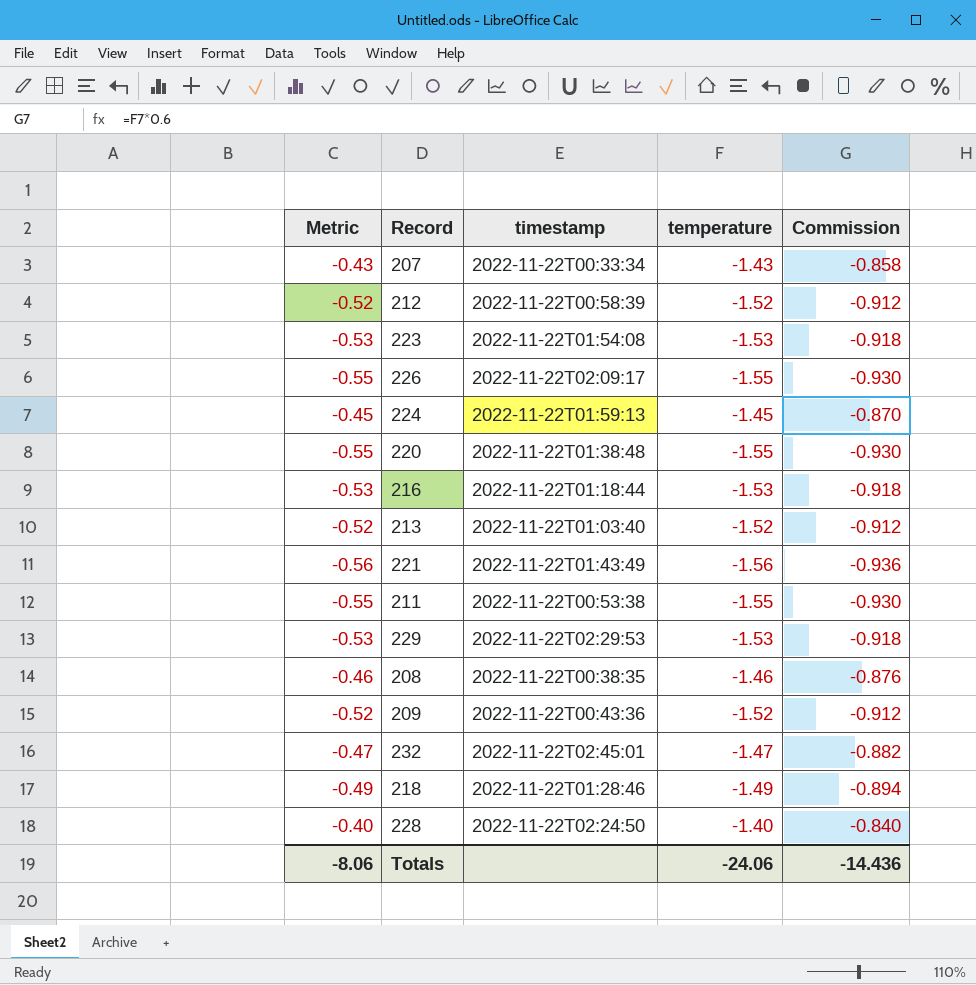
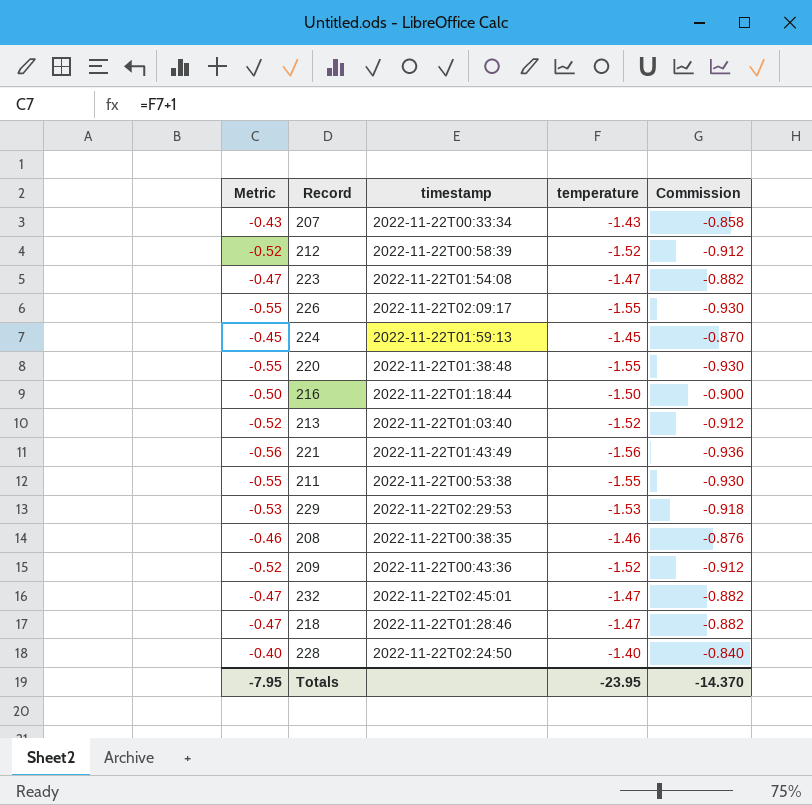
223 | Metric: -0.53 -> -0.47
223 | temperature: -1.53 -> -1.47
223 | Commission: -0.918 -> -0.882
216 | Metric: -0.53 -> -0.50
216 | temperature: -1.53 -> -1.50
216 | Commission: -0.918 -> -0.900
218 | Metric: -0.49 -> -0.47
218 | temperature: -1.49 -> -1.47
218 | Commission: -0.894 -> -0.882
Totals | Metric: -8.06 -> -7.95
Totals | temperature: -24.06 -> -23.95
Totals | Commission: -14.436 -> -14.370

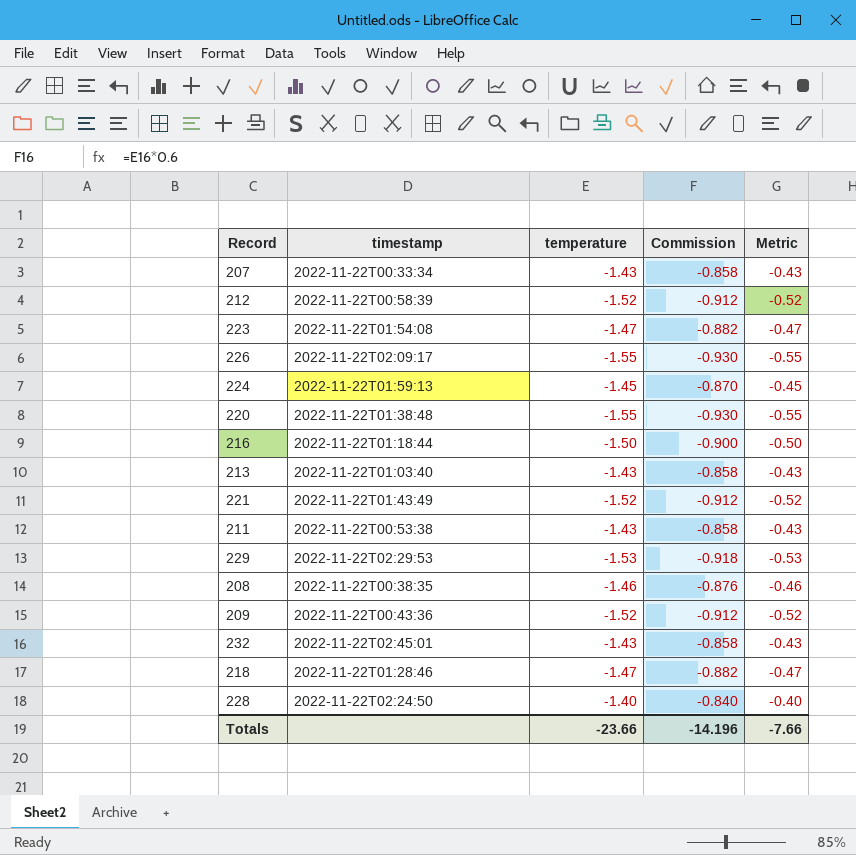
column Metric | position: 1 -> 5
213 | temperature: -1.52 -> -1.43
213 | Commission: -0.912 -> -0.858
213 | Metric: -0.52 -> -0.43
221 | temperature: -1.56 -> -1.52
221 | Commission: -0.936 -> -0.912
221 | Metric: -0.56 -> -0.52
211 | temperature: -1.55 -> -1.43
211 | Commission: -0.930 -> -0.858
211 | Metric: -0.55 -> -0.43
232 | temperature: -1.47 -> -1.43
232 | Commission: -0.882 -> -0.858
232 | Metric: -0.47 -> -0.43
Totals | temperature: -23.95 -> -23.66
Totals | Commission: -14.370 -> -14.196
Totals | Metric: -7.95 -> -7.66

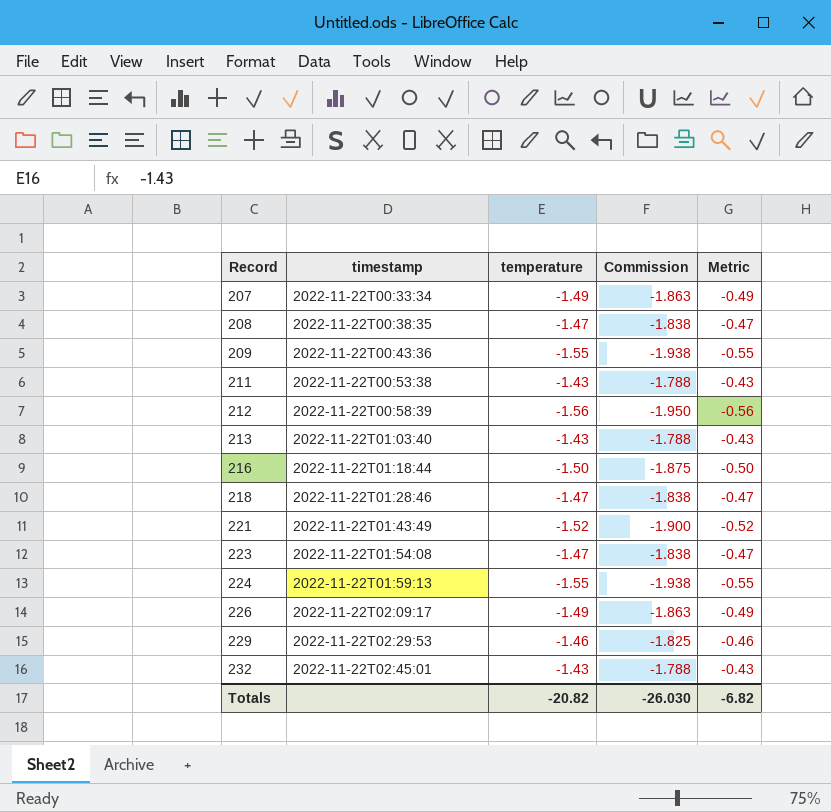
row order: none -> Record ascending
column Commission | formula: [temperature] * 0.6 -> [temperature] * 1.25
row 220: 2022-11-22T01:38:48 | -1.55 | -0.930 | -0.55 -> none
row 228: 2022-11-22T02:24:50 | -1.40 | -0.840 | -0.40 -> none
207 | temperature: -1.43 -> -1.49
207 | Metric: -0.43 -> -0.49
208 | temperature: -1.46 -> -1.47
208 | Metric: -0.46 -> -0.47
209 | temperature: -1.52 -> -1.55
209 | Metric: -0.52 -> -0.55
212 | temperature: -1.52 -> -1.56
212 | Metric: -0.52 -> -0.56
224 | temperature: -1.45 -> -1.55
224 | Metric: -0.45 -> -0.55
226 | temperature: -1.55 -> -1.49
226 | Metric: -0.55 -> -0.49
229 | temperature: -1.53 -> -1.46
229 | Metric: -0.53 -> -0.46
Totals | temperature: -23.66 -> -20.82
Totals | Commission: -14.196 -> -26.030
Totals | Metric: -7.66 -> -6.82

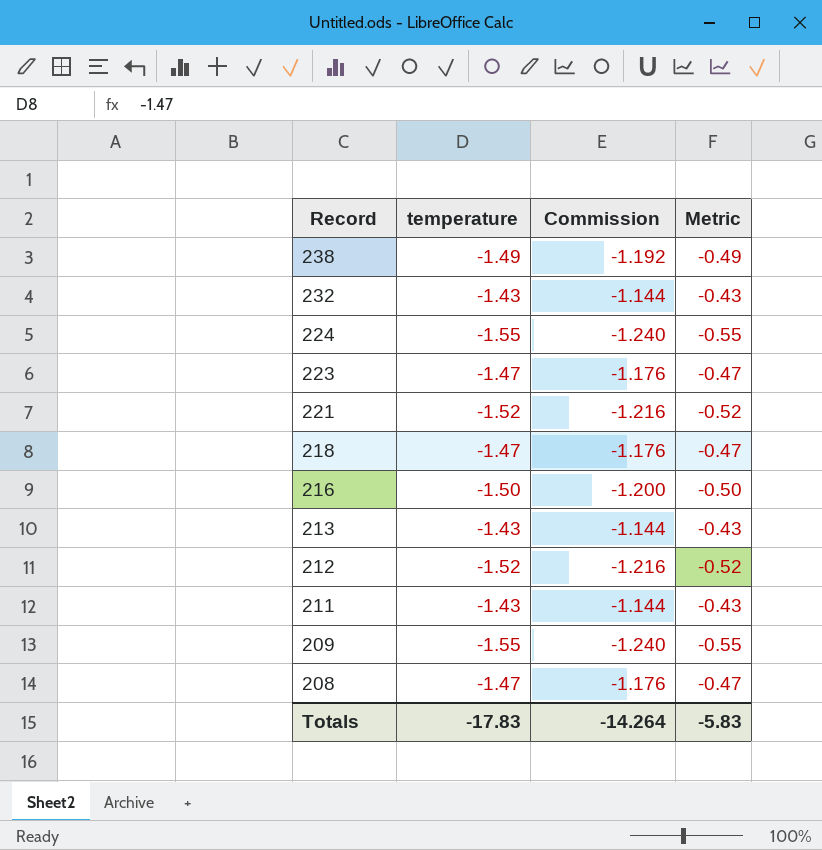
row order: Record ascending -> Record descending
column timestamp | position: 2 -> none
column Commission | formula: [temperature] * 1.25 -> [temperature] * 0.8
row 207: 2022-11-22T00:33:34 | -1.49 | -1.863 | -0.49 -> none
row 226: 2022-11-22T02:09:17 | -1.49 | -1.863 | -0.49 -> none
row 229: 2022-11-22T02:29:53 | -1.46 | -1.825 | -0.46 -> none
row 238: none -> -1.49 | -1.192 | -0.49
212 | temperature: -1.56 -> -1.52
212 | Metric: -0.56 -> -0.52
Totals | temperature: -20.82 -> -17.83
Totals | Commission: -26.030 -> -14.264
Totals | Metric: -6.82 -> -5.83

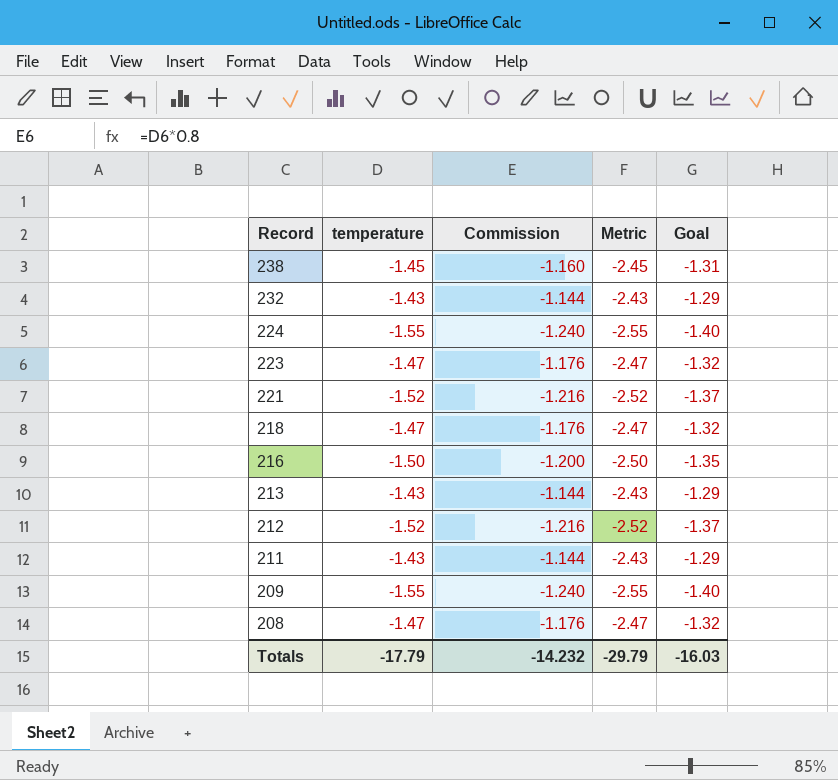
column Metric | formula: [temperature] + 1 -> [temperature] - 1
column Goal | formula: none -> [temperature] * 0.9
238 | temperature: -1.49 -> -1.45
238 | Commission: -1.192 -> -1.160
Totals | temperature: -17.83 -> -17.79
Totals | Commission: -14.264 -> -14.232
Totals | Metric: -5.83 -> -29.79

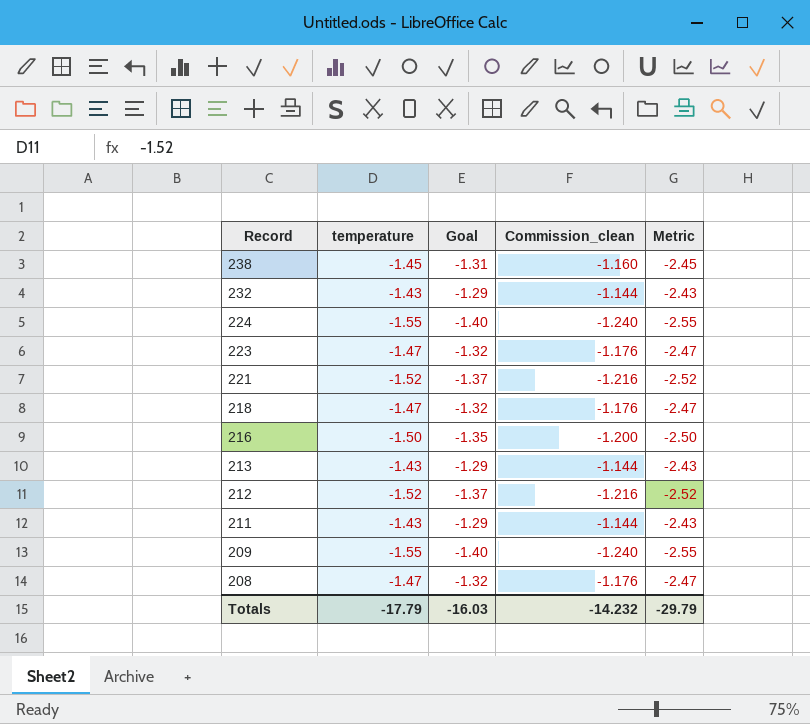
column Goal | position: 5 -> 3
column name: Commission -> Commission_clean

